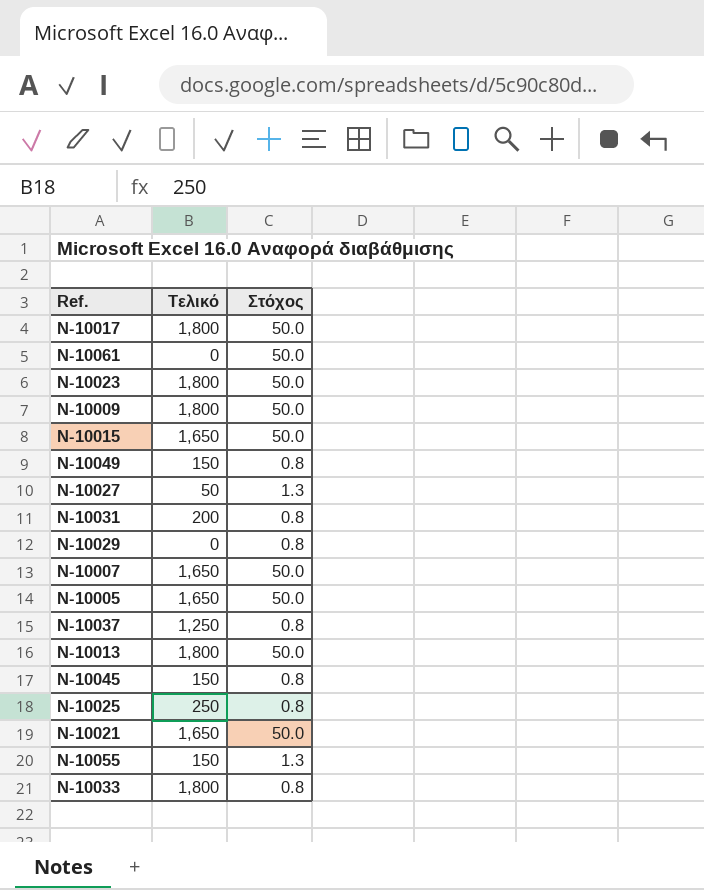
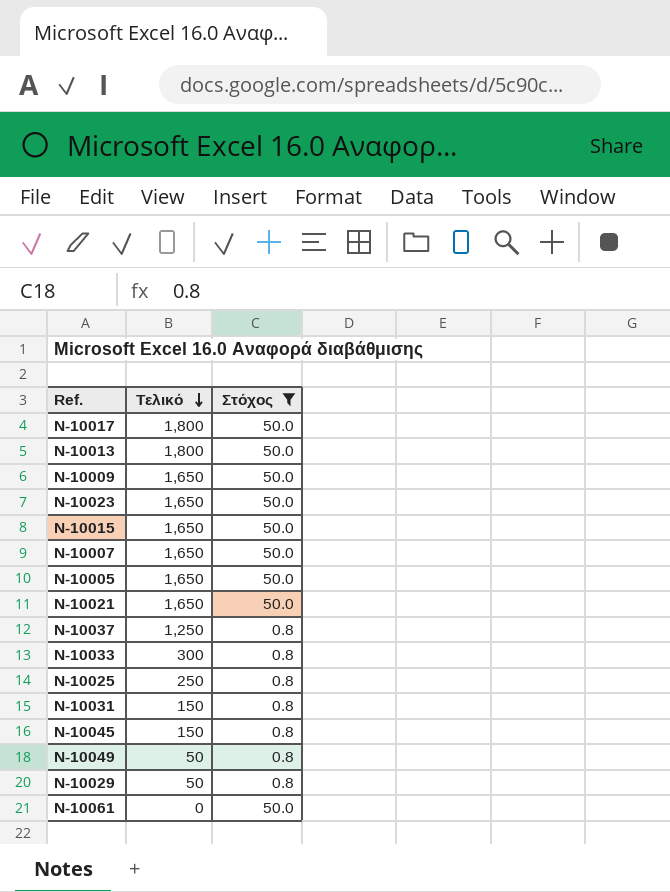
filter: none -> Στόχος != 1.3
row order: none -> Τελικό descending
N-10009 | Τελικό: 1,800 -> 1,650
N-10023 | Τελικό: 1,800 -> 1,650
N-10033 | Τελικό: 1,800 -> 300
N-10031 | Τελικό: 200 -> 150
N-10049 | Τελικό: 150 -> 50
N-10029 | Τελικό: 0 -> 50

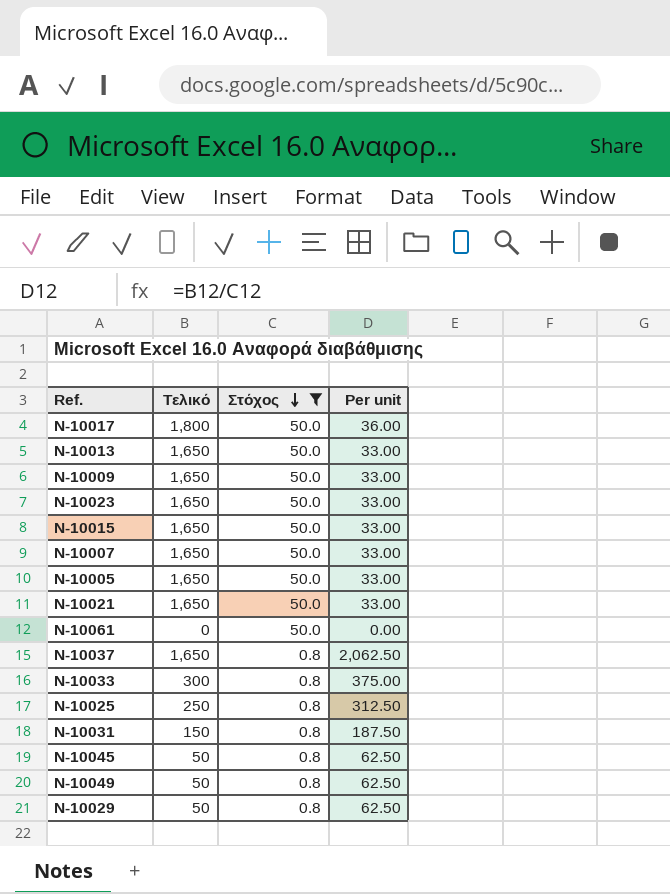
row order: Τελικό descending -> Στόχος descending
column Per unit | formula: none -> [Τελικό] / [Στόχος]
N-10013 | Τελικό: 1,800 -> 1,650
N-10037 | Τελικό: 1,250 -> 1,650
N-10045 | Τελικό: 150 -> 50

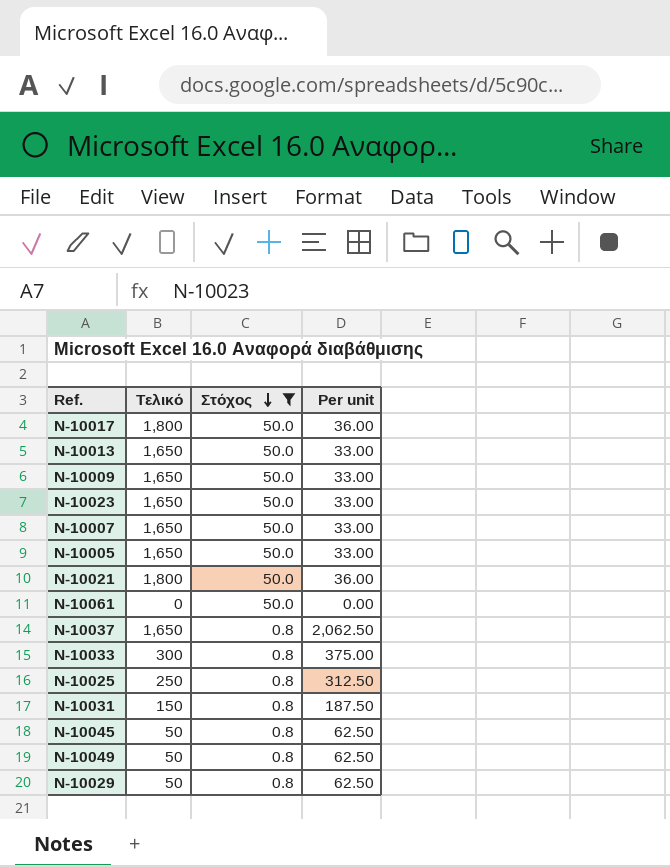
row N-10015: 1,650 | 50.0 | 33.00 -> none
N-10021 | Τελικό: 1,650 -> 1,800
N-10021 | Per unit: 33.00 -> 36.00

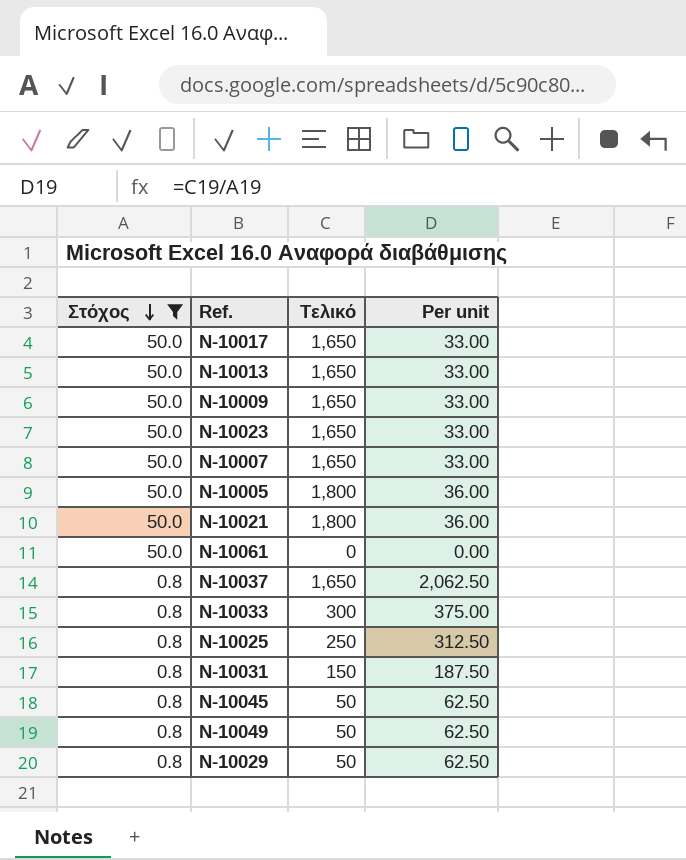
column Στόχος | position: 3 -> 1
N-10017 | Τελικό: 1,800 -> 1,650
N-10017 | Per unit: 36.00 -> 33.00
N-10005 | Τελικό: 1,650 -> 1,800
N-10005 | Per unit: 33.00 -> 36.00

